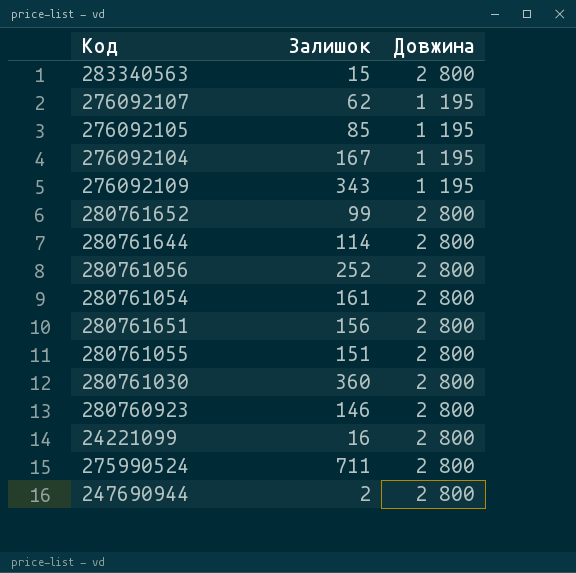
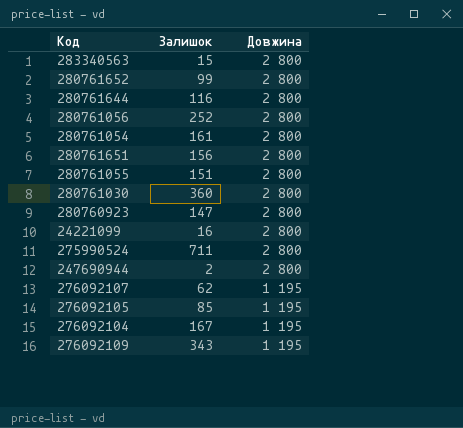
row order: none -> Довжина descending
280761644 | Залишок: 114 -> 116
280760923 | Залишок: 146 -> 147

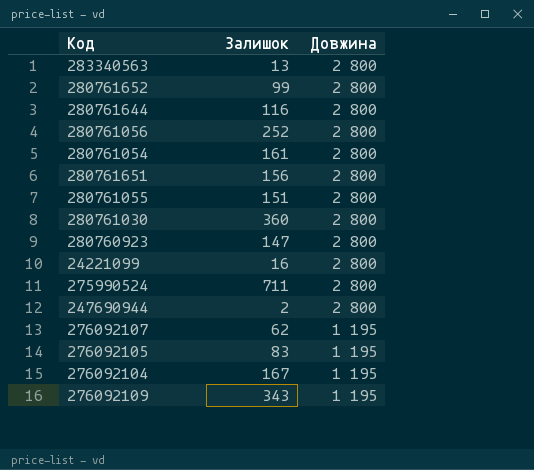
283340563 | Залишок: 15 -> 13
276092105 | Залишок: 85 -> 83

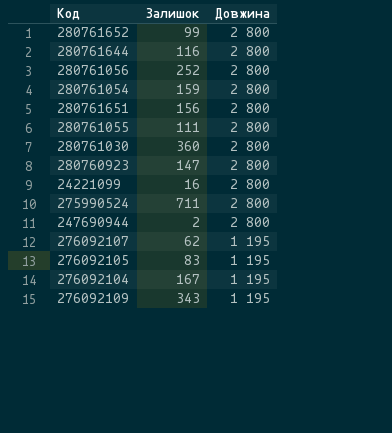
row 283340563: 13 | 2 800 -> none
280761054 | Залишок: 161 -> 159
280761055 | Залишок: 151 -> 111

